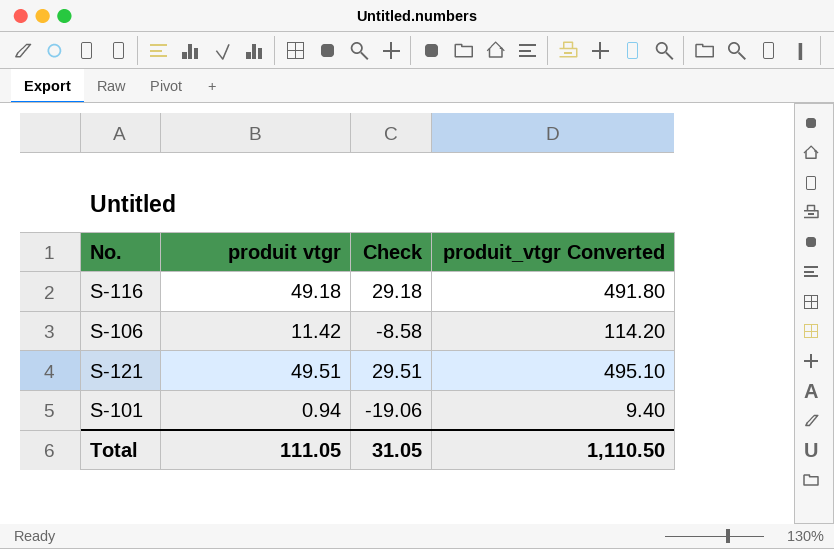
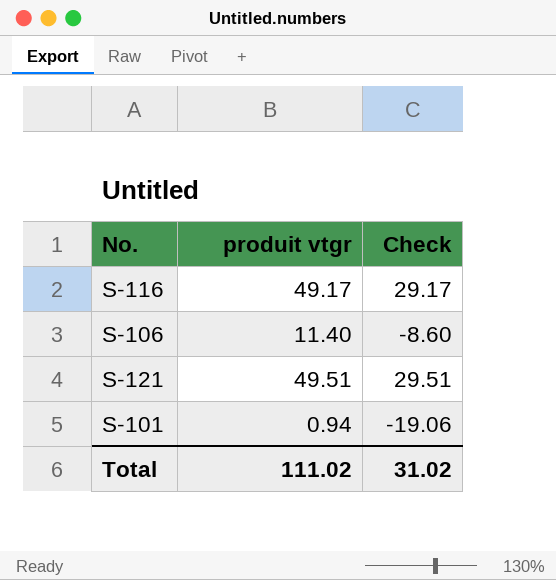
column produit_vtgr Converted | formula: [produit vtgr] * 10 -> none
S-116 | produit vtgr: 49.18 -> 49.17
S-116 | Check: 29.18 -> 29.17
S-106 | produit vtgr: 11.42 -> 11.40
S-106 | Check: -8.58 -> -8.60
Total | produit vtgr: 111.05 -> 111.02
Total | Check: 31.05 -> 31.02

